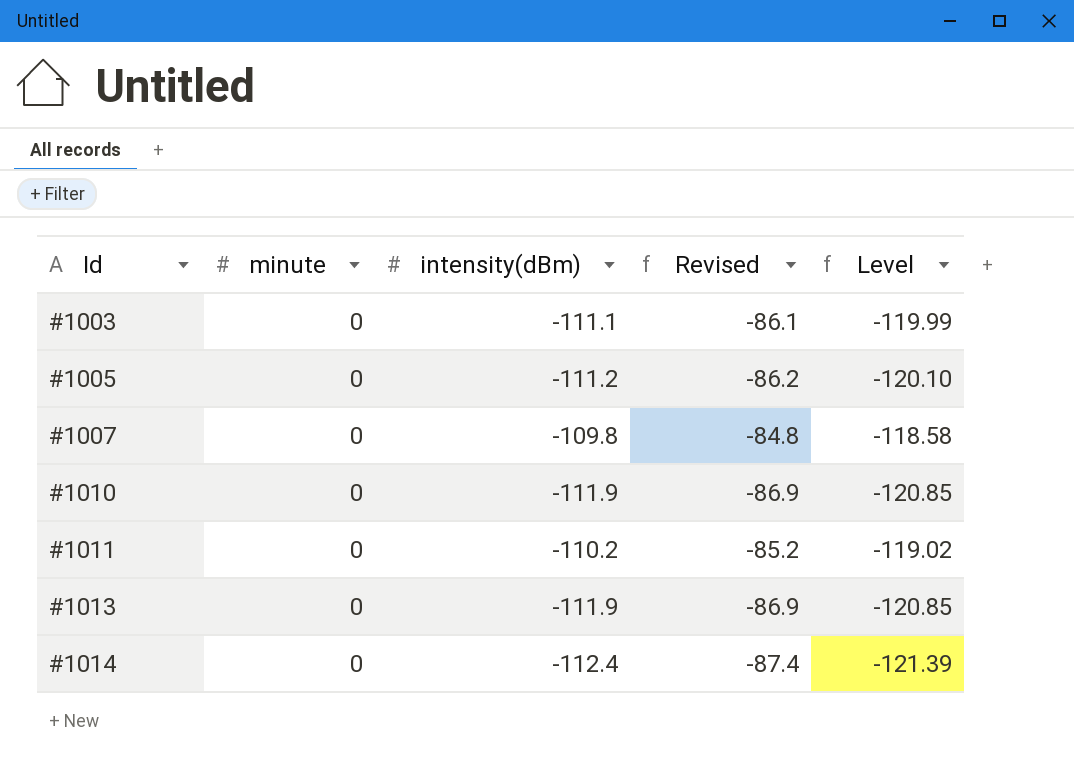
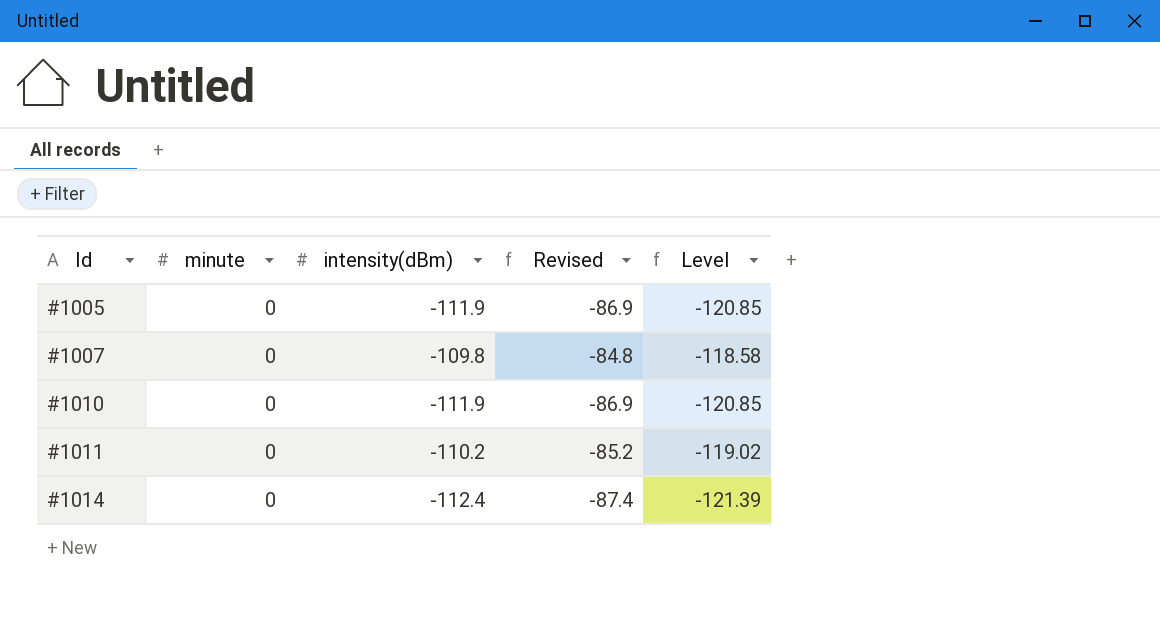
row #1003: 0 | -111.1 | -86.1 | -119.99 -> none
row #1013: 0 | -111.9 | -86.9 | -120.85 -> none
#1005 | intensity(dBm): -111.2 -> -111.9
#1005 | Revised: -86.2 -> -86.9
#1005 | Level: -120.10 -> -120.85

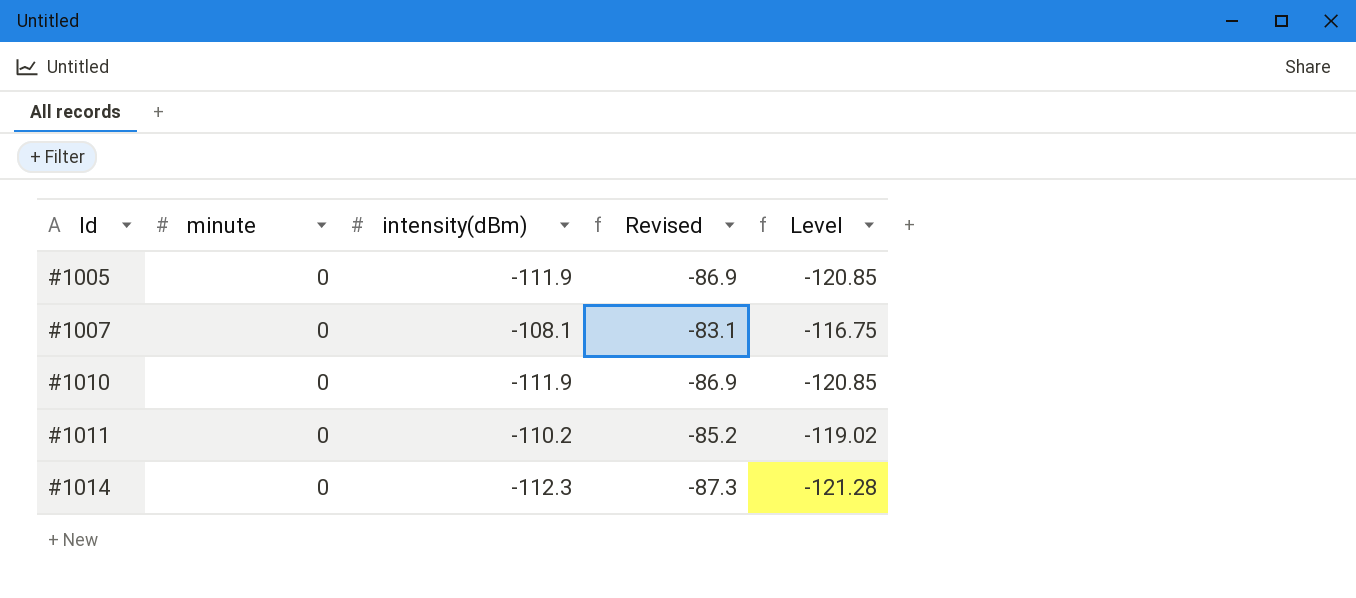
#1007 | intensity(dBm): -109.8 -> -108.1
#1007 | Revised: -84.8 -> -83.1
#1007 | Level: -118.58 -> -116.75
#1014 | intensity(dBm): -112.4 -> -112.3
#1014 | Revised: -87.4 -> -87.3
#1014 | Level: -121.39 -> -121.28

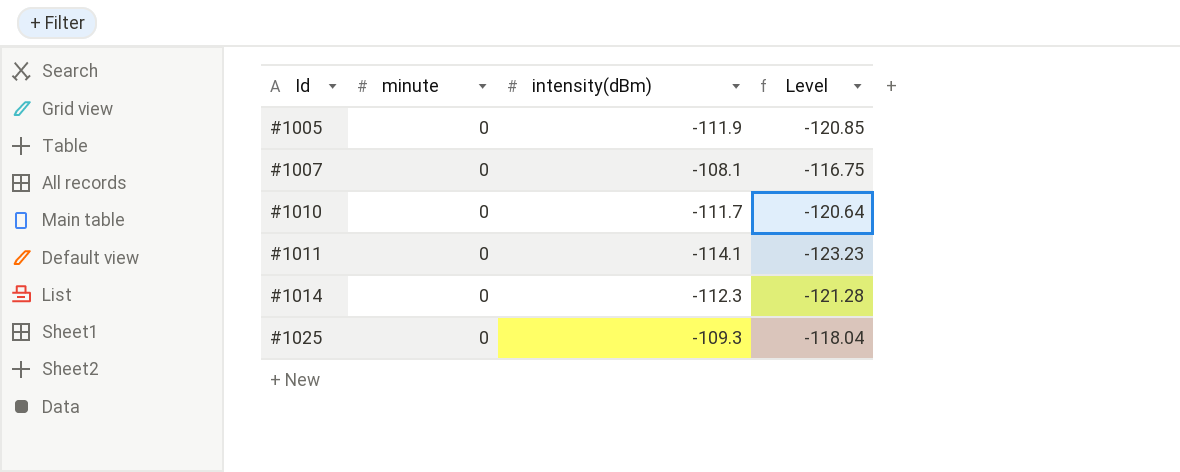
column Revised | formula: [intensity(dBm)] + 25 -> none
#1010 | intensity(dBm): -111.9 -> -111.7
#1010 | Level: -120.85 -> -120.64
#1011 | intensity(dBm): -110.2 -> -114.1
#1011 | Level: -119.02 -> -123.23
row #1025: none -> 0 | -109.3 | -118.04

